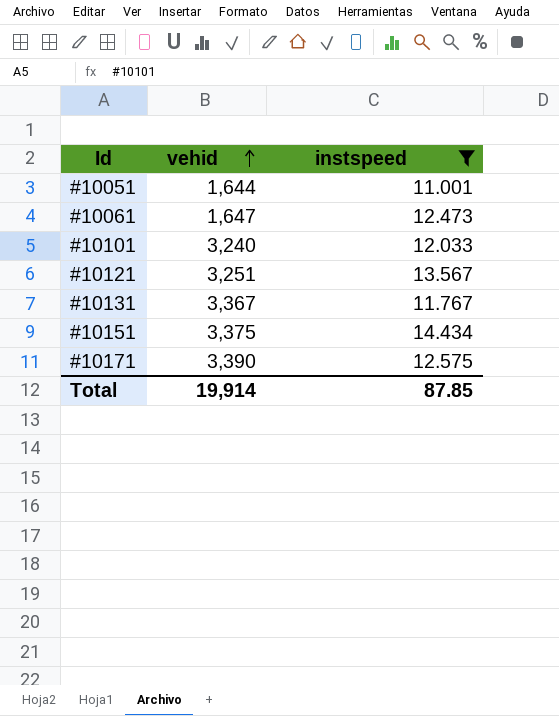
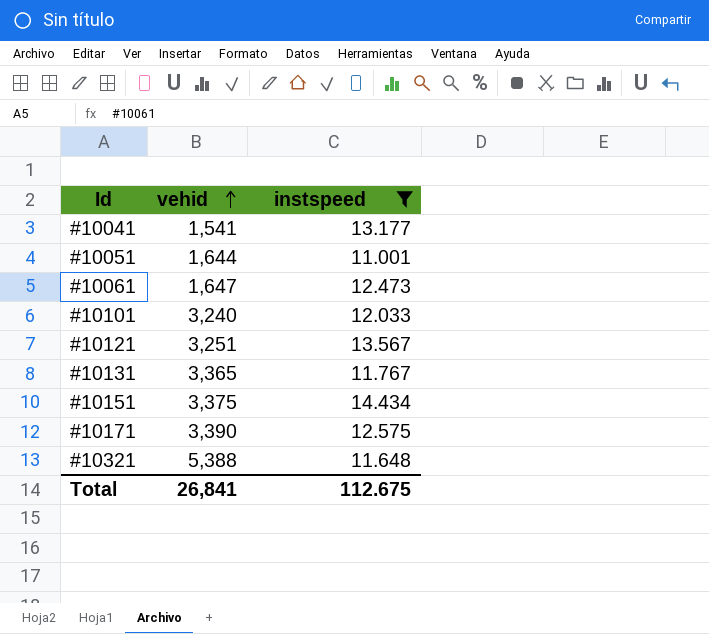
row #10041: none -> 1,541 | 13.177
#10131 | vehid: 3,367 -> 3,365
row #10321: none -> 5,388 | 11.648
Total | vehid: 19,914 -> 26,841
Total | instspeed: 87.85 -> 112.675

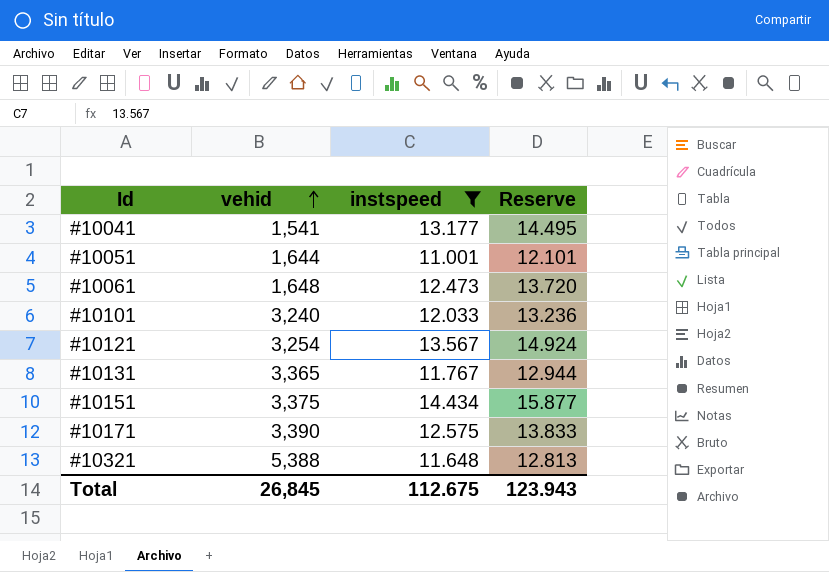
column Reserve | formula: none -> [instspeed] * 1.1
#10061 | vehid: 1,647 -> 1,648
#10121 | vehid: 3,251 -> 3,254
Total | vehid: 26,841 -> 26,845

